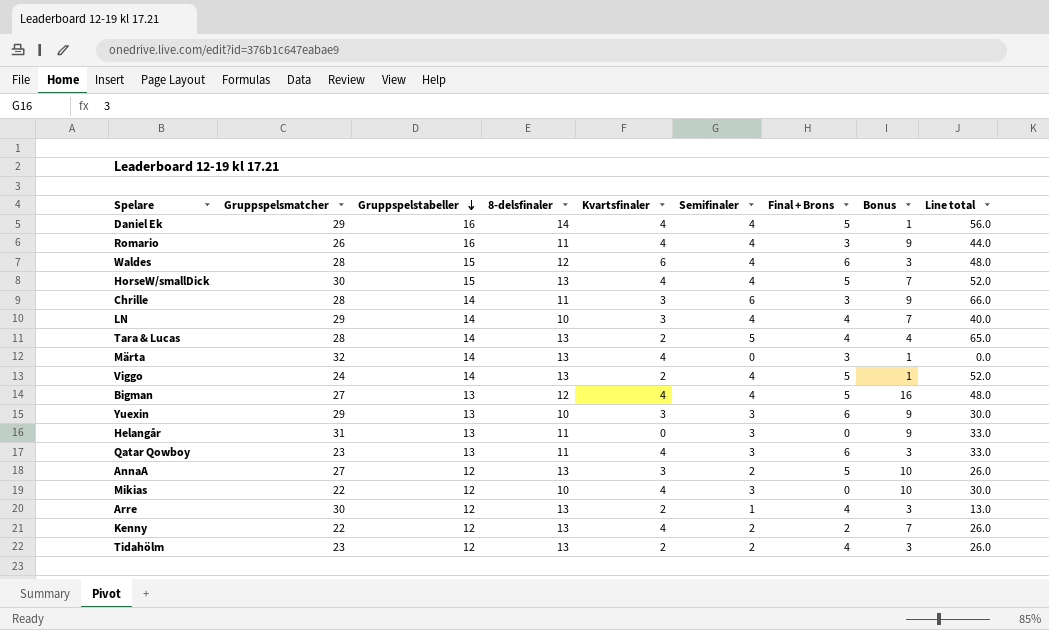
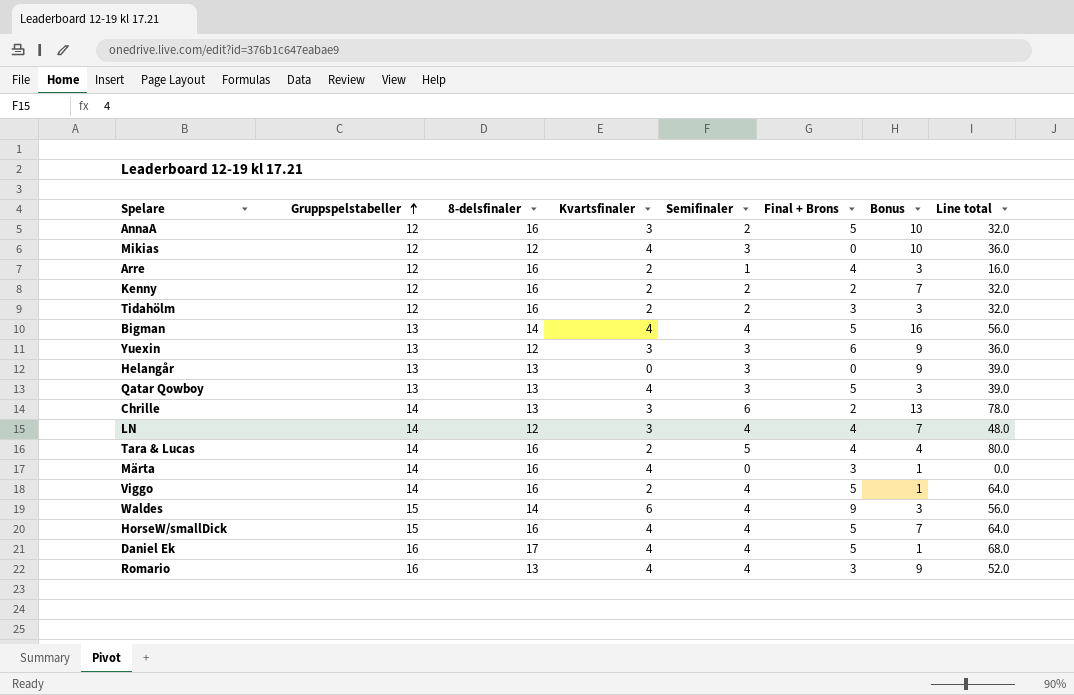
row order: Gruppspelstabeller descending -> Gruppspelstabeller ascending
column Gruppspelsmatcher | position: 2 -> none
AnnaA | 8-delsfinaler: 13 -> 16
AnnaA | Line total: 26.0 -> 32.0
Mikias | 8-delsfinaler: 10 -> 12
Mikias | Line total: 30.0 -> 36.0
Arre | 8-delsfinaler: 13 -> 16
Arre | Line total: 13.0 -> 16.0
Kenny | 8-delsfinaler: 13 -> 16
Kenny | Kvartsfinaler: 4 -> 2
Kenny | Line total: 26.0 -> 32.0
Tidahölm | 8-delsfinaler: 13 -> 16
Tidahölm | Final + Brons: 4 -> 3
Tidahölm | Line total: 26.0 -> 32.0
Bigman | 8-delsfinaler: 12 -> 14
Bigman | Line total: 48.0 -> 56.0
Yuexin | 8-delsfinaler: 10 -> 12
Yuexin | Line total: 30.0 -> 36.0
Helangår | 8-delsfinaler: 11 -> 13
Helangår | Line total: 33.0 -> 39.0
Qatar Qowboy | 8-delsfinaler: 11 -> 13
Qatar Qowboy | Final + Brons: 6 -> 5
Qatar Qowboy | Line total: 33.0 -> 39.0
Chrille | 8-delsfinaler: 11 -> 13
Chrille | Final + Brons: 3 -> 2
Chrille | Bonus: 9 -> 13
Chrille | Line total: 66.0 -> 78.0
LN | 8-delsfinaler: 10 -> 12
LN | Line total: 40.0 -> 48.0
Tara & Lucas | 8-delsfinaler: 13 -> 16
Tara & Lucas | Line total: 65.0 -> 80.0
Märta | 8-delsfinaler: 13 -> 16
Viggo | 8-delsfinaler: 13 -> 16
Viggo | Line total: 52.0 -> 64.0
Waldes | 8-delsfinaler: 12 -> 14
Waldes | Final + Brons: 6 -> 9
Waldes | Line total: 48.0 -> 56.0
HorseW/smallDick | 8-delsfinaler: 13 -> 16
HorseW/smallDick | Line total: 52.0 -> 64.0
Daniel Ek | 8-delsfinaler: 14 -> 17
Daniel Ek | Line total: 56.0 -> 68.0
Romario | 8-delsfinaler: 11 -> 13
Romario | Line total: 44.0 -> 52.0

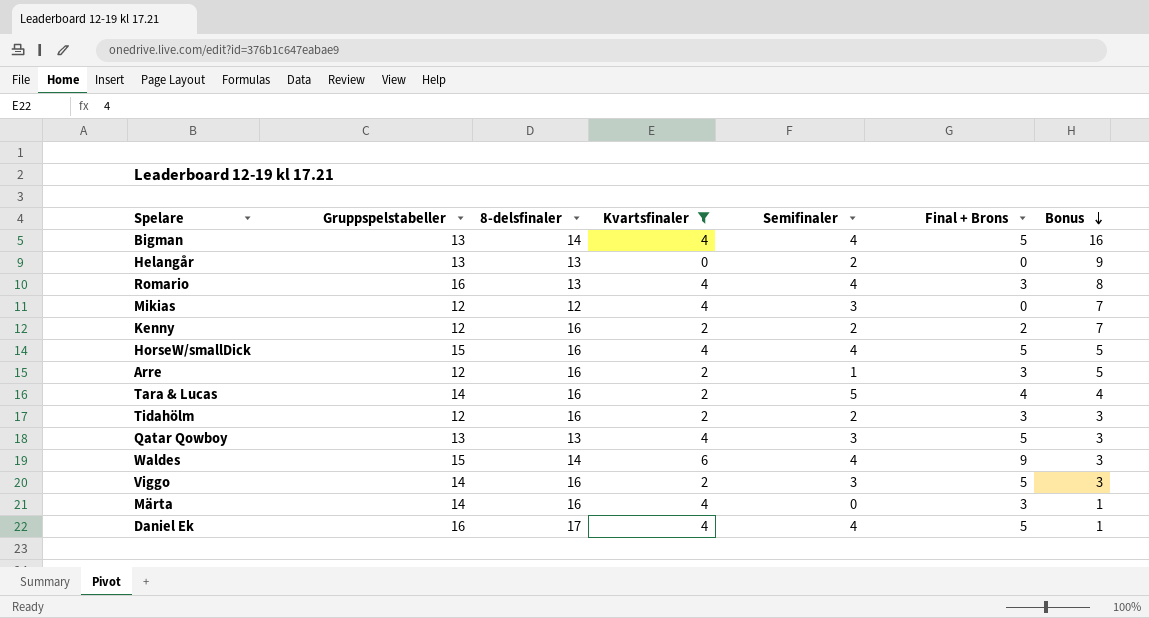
filter: none -> Kvartsfinaler != 3
row order: Gruppspelstabeller ascending -> Bonus descending
column Line total | formula: [8-delsfinaler] * [Semifinaler] -> none
Helangår | Semifinaler: 3 -> 2
Romario | Bonus: 9 -> 8
Mikias | Bonus: 10 -> 7
HorseW/smallDick | Bonus: 7 -> 5
Arre | Final + Brons: 4 -> 3
Arre | Bonus: 3 -> 5
Viggo | Semifinaler: 4 -> 3
Viggo | Bonus: 1 -> 3

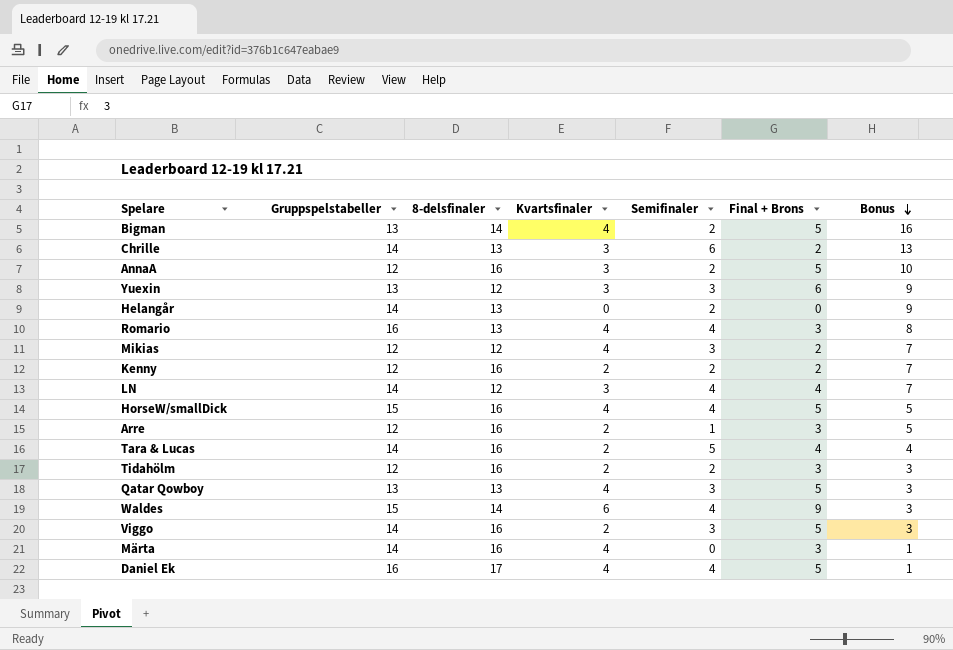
filter: Kvartsfinaler != 3 -> none
Bigman | Semifinaler: 4 -> 2
Helangår | Gruppspelstabeller: 13 -> 14
Mikias | Final + Brons: 0 -> 2

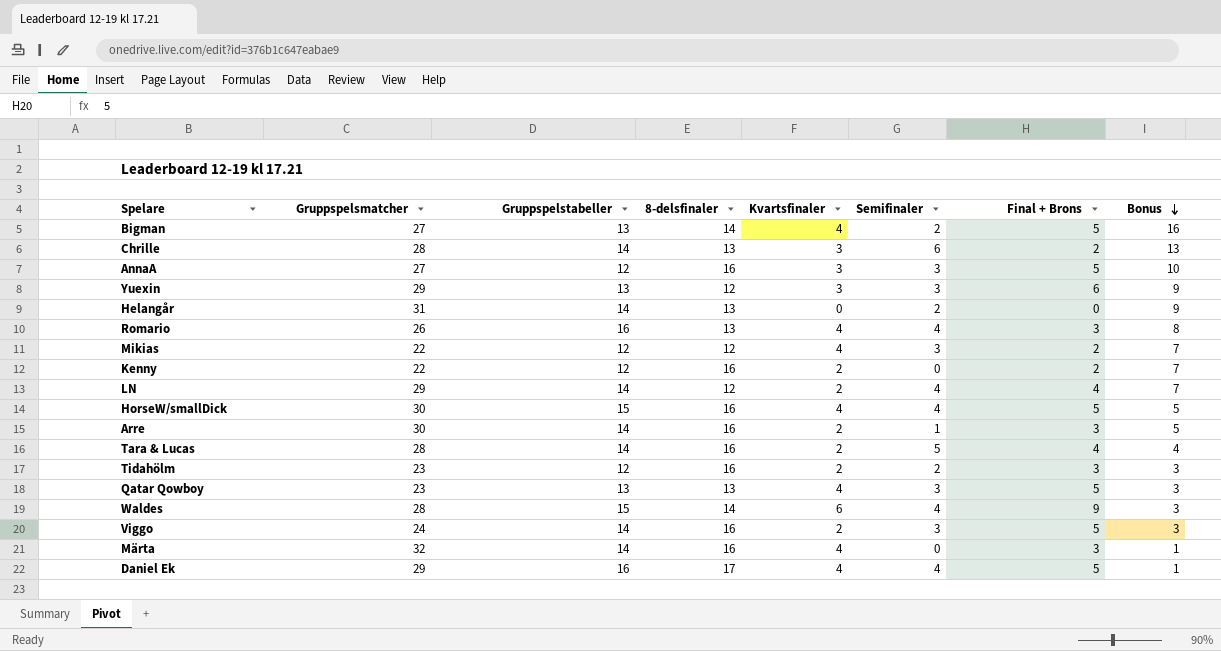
column Gruppspelsmatcher | position: none -> 2
AnnaA | Semifinaler: 2 -> 3
Kenny | Semifinaler: 2 -> 0
LN | Kvartsfinaler: 3 -> 2
Arre | Gruppspelstabeller: 12 -> 14

